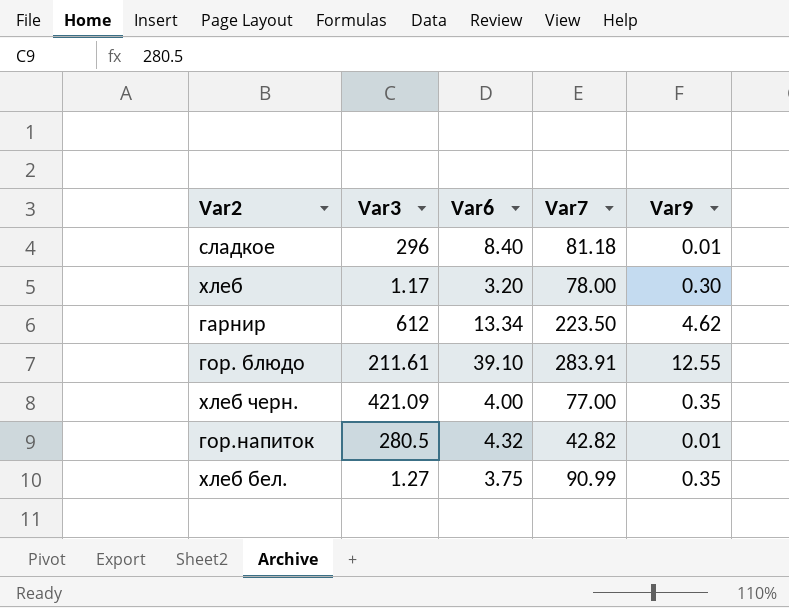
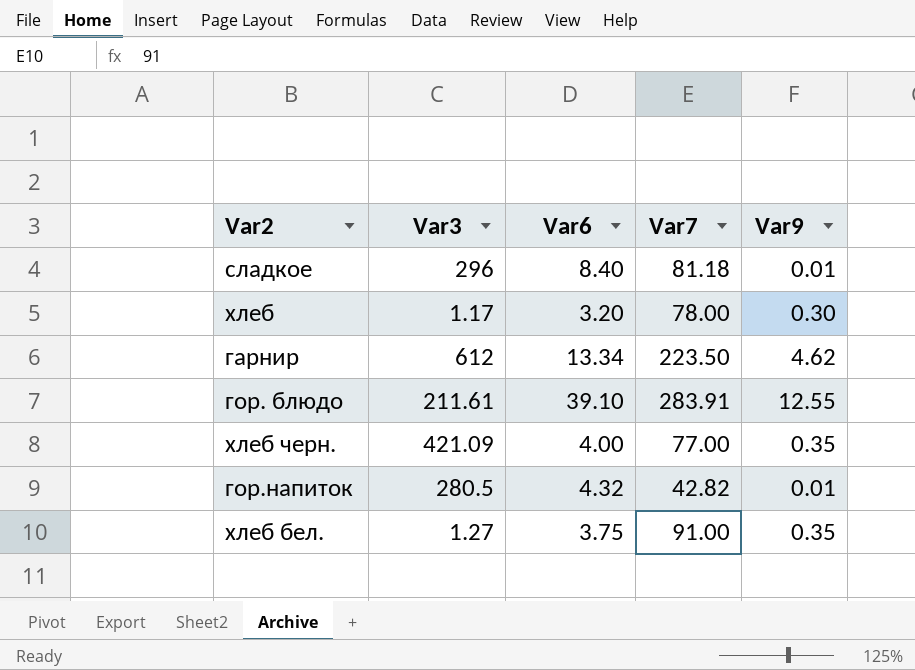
хлеб бел. | Var7: 90.99 -> 91.00

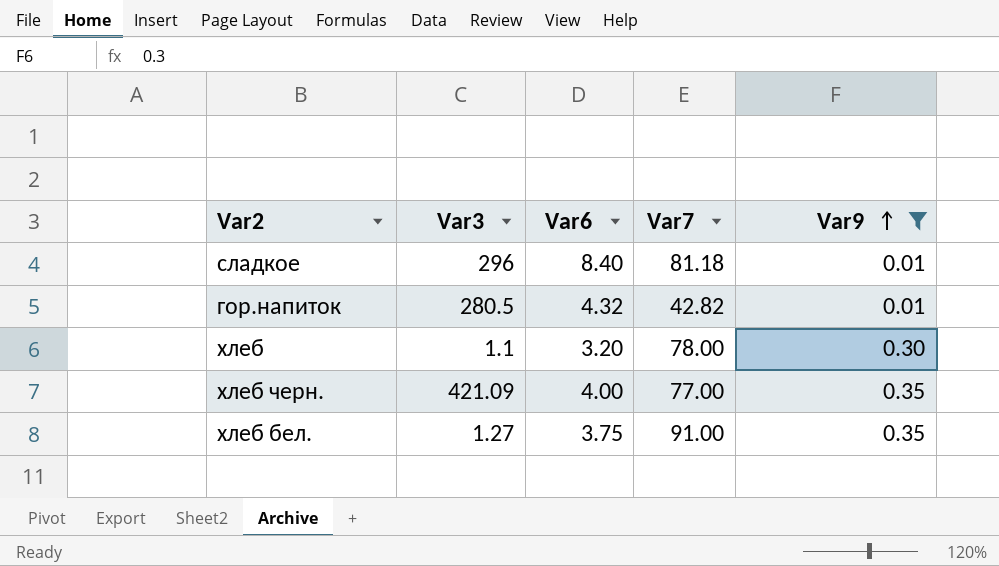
filter: none -> Var9 <= 0.35
row order: none -> Var9 ascending
хлеб | Var3: 1.17 -> 1.1

